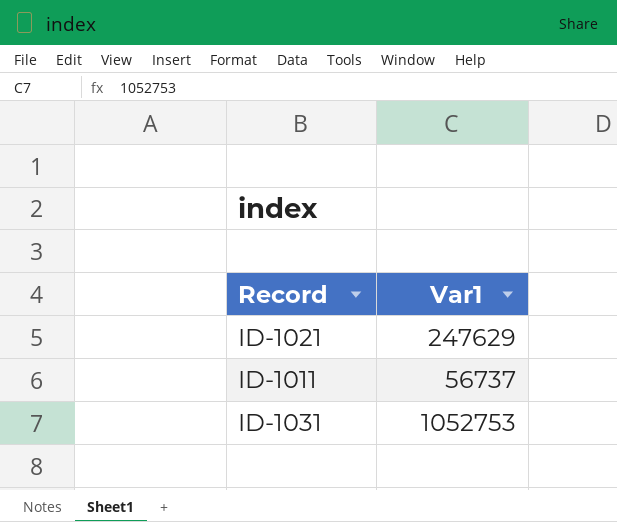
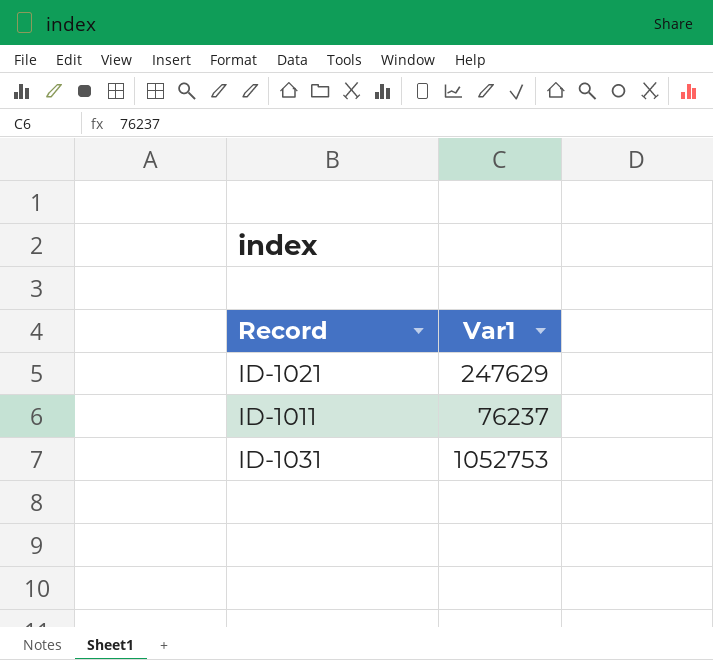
ID-1011 | Var1: 56737 -> 76237

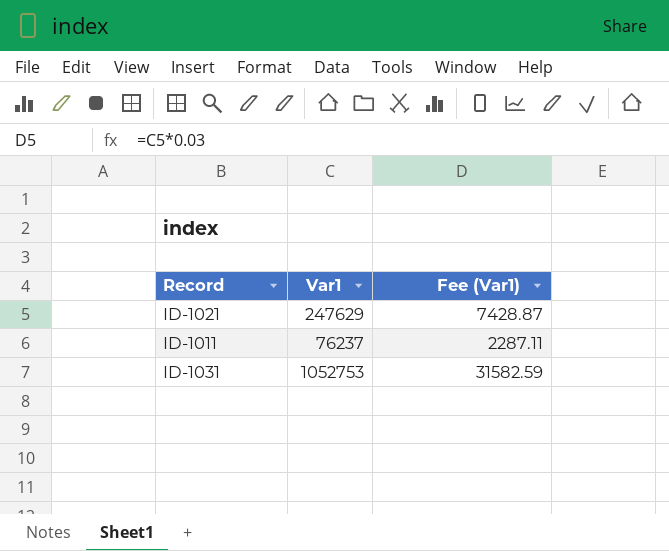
column Fee (Var1) | formula: none -> [Var1] * 0.03

